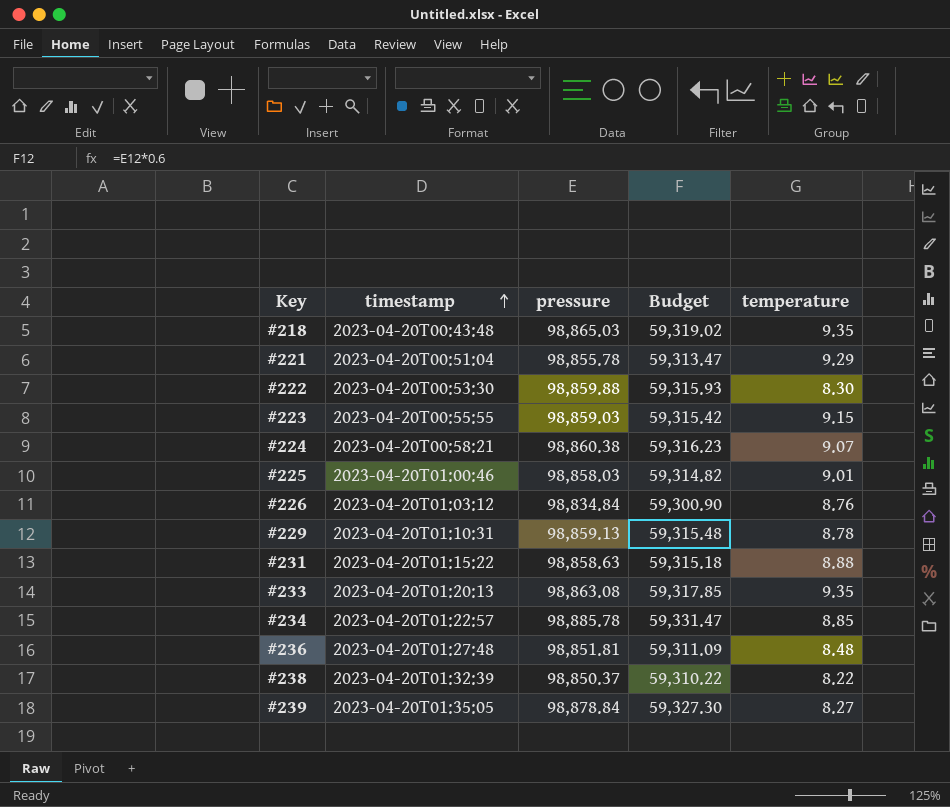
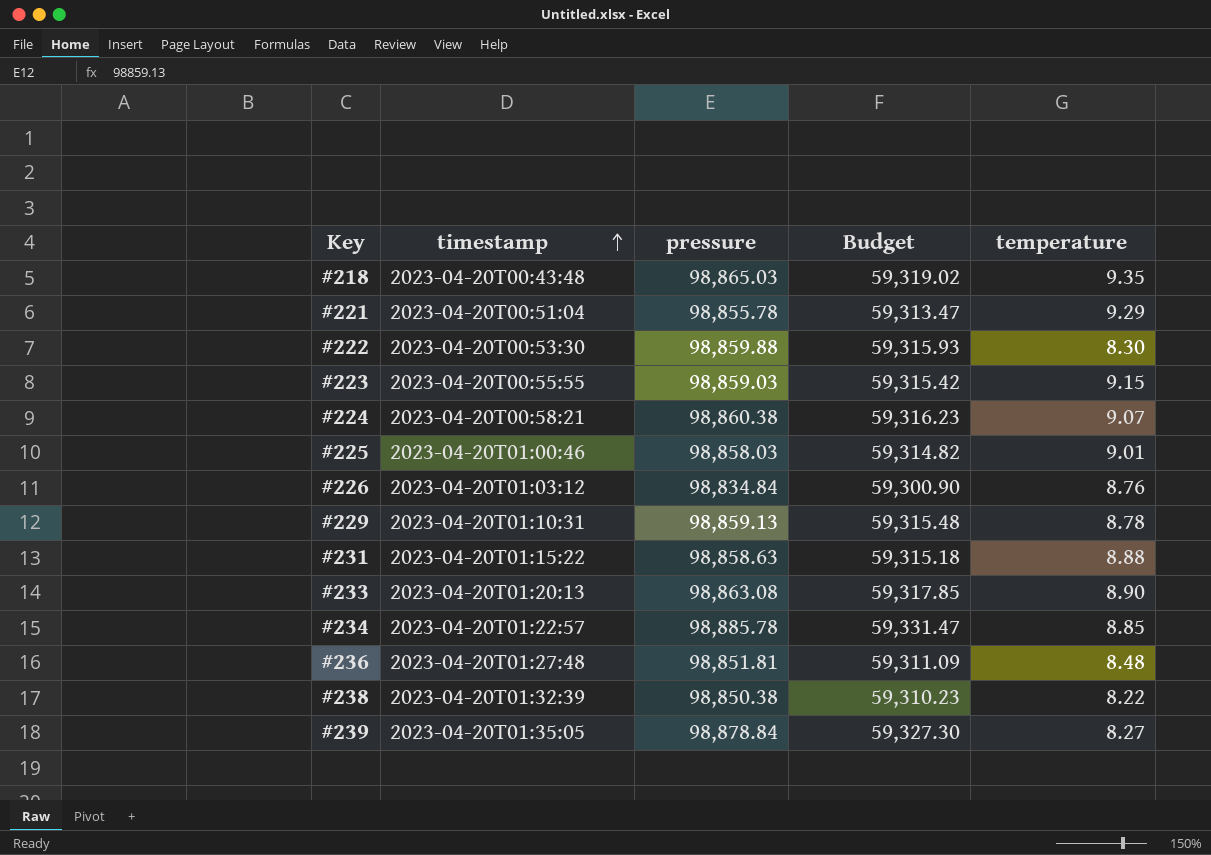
#233 | temperature: 9.35 -> 8.90
#238 | pressure: 98,850.37 -> 98,850.38
#238 | Budget: 59,310.22 -> 59,310.23

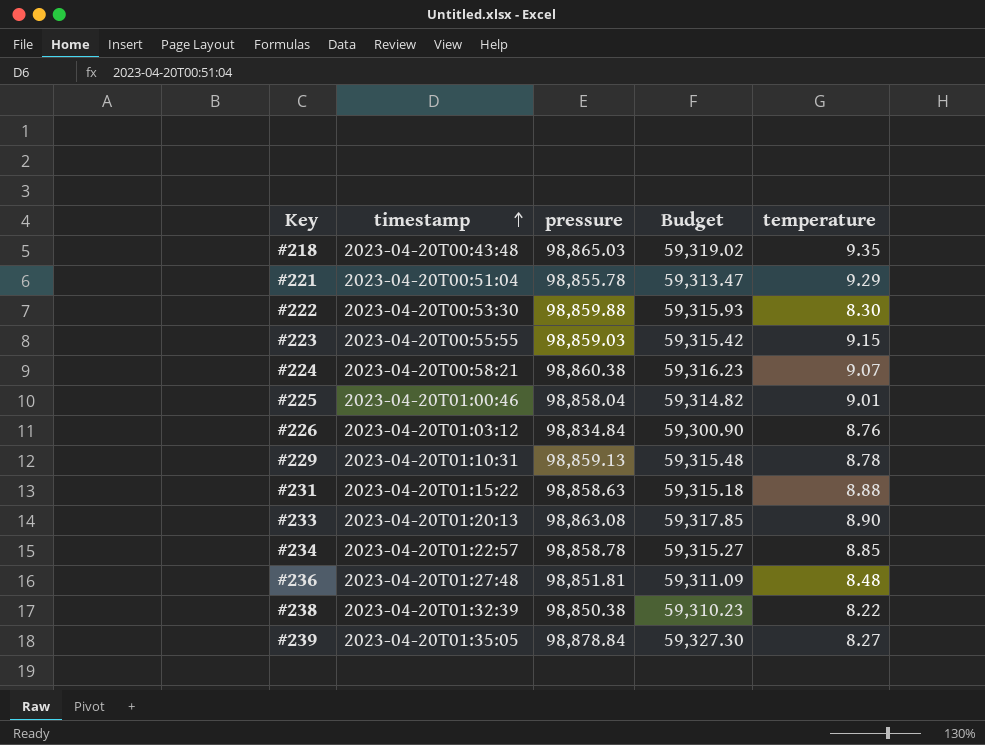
#225 | pressure: 98,858.03 -> 98,858.04
#234 | pressure: 98,885.78 -> 98,858.78
#234 | Budget: 59,331.47 -> 59,315.27

